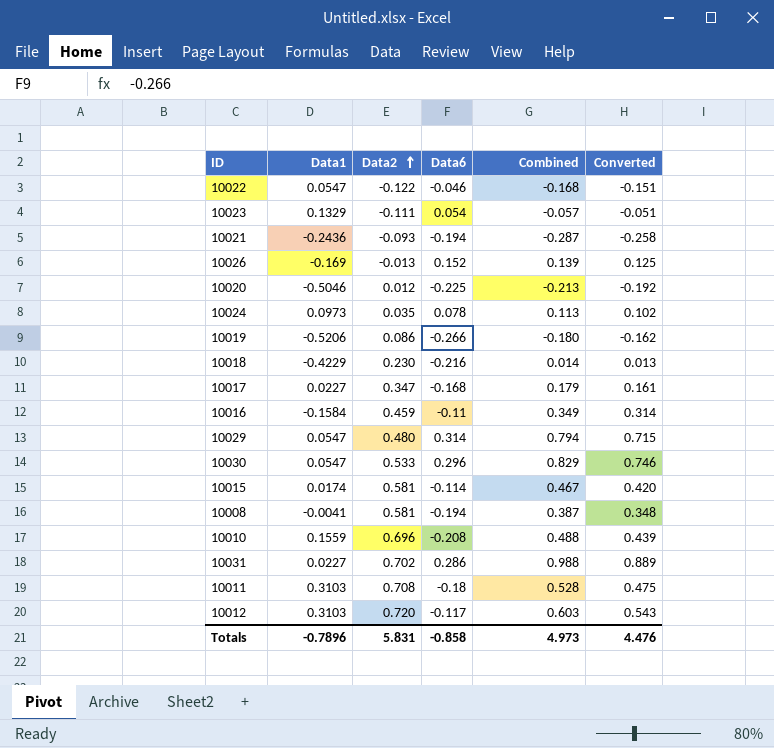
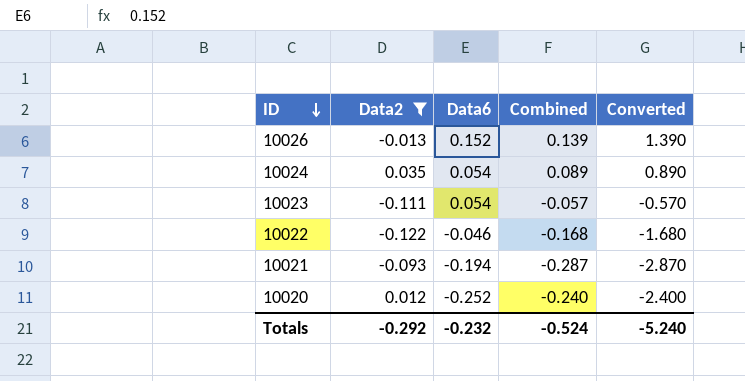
filter: none -> Data2 <= 0.035
row order: Data2 ascending -> ID descending
column Data1 | position: 2 -> none
column Converted | formula: [Combined] * 0.9 -> [Combined] * 10
10024 | Data6: 0.078 -> 0.054
10024 | Combined: 0.113 -> 0.089
10020 | Data6: -0.225 -> -0.252
10020 | Combined: -0.213 -> -0.240
Totals | Data2: 5.831 -> -0.292
Totals | Data6: -0.858 -> -0.232
Totals | Combined: 4.973 -> -0.524
Totals | Converted: 4.476 -> -5.240

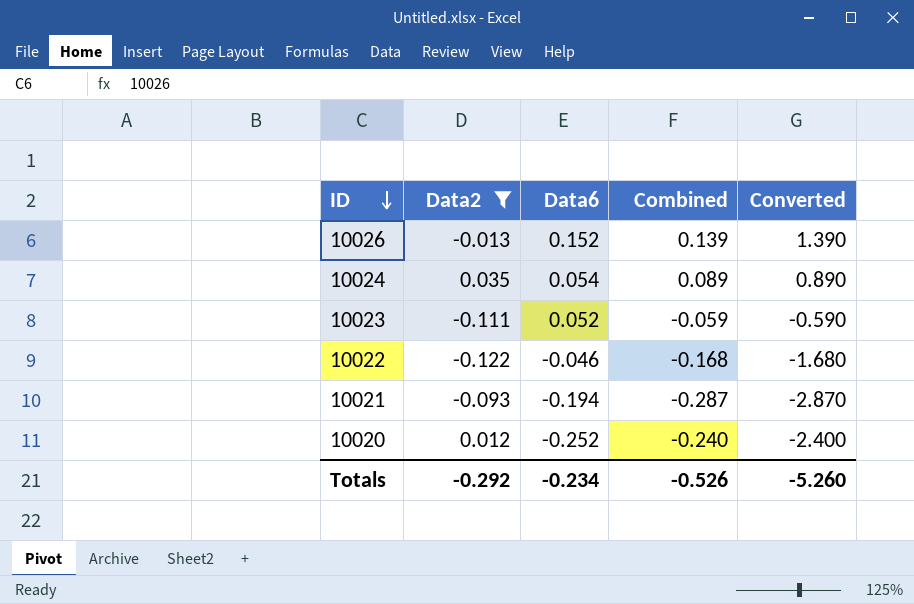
10023 | Data6: 0.054 -> 0.052
10023 | Combined: -0.057 -> -0.059
10023 | Converted: -0.570 -> -0.590
Totals | Data6: -0.232 -> -0.234
Totals | Combined: -0.524 -> -0.526
Totals | Converted: -5.240 -> -5.260

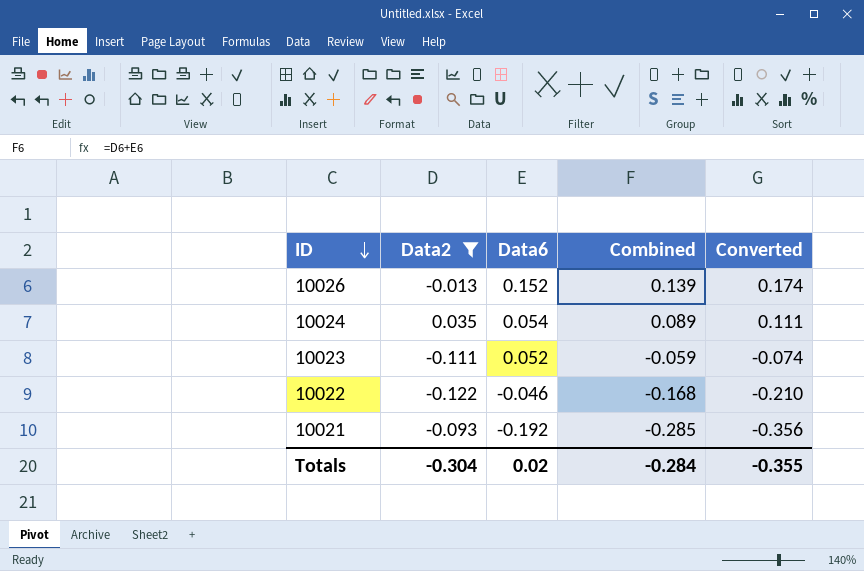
column Converted | formula: [Combined] * 10 -> [Combined] * 1.25
row 10020: 0.012 | -0.252 | -0.240 | -2.400 -> none
10021 | Data6: -0.194 -> -0.192
10021 | Combined: -0.287 -> -0.285
Totals | Data2: -0.292 -> -0.304
Totals | Data6: -0.234 -> 0.02
Totals | Combined: -0.526 -> -0.284
Totals | Converted: -5.260 -> -0.355

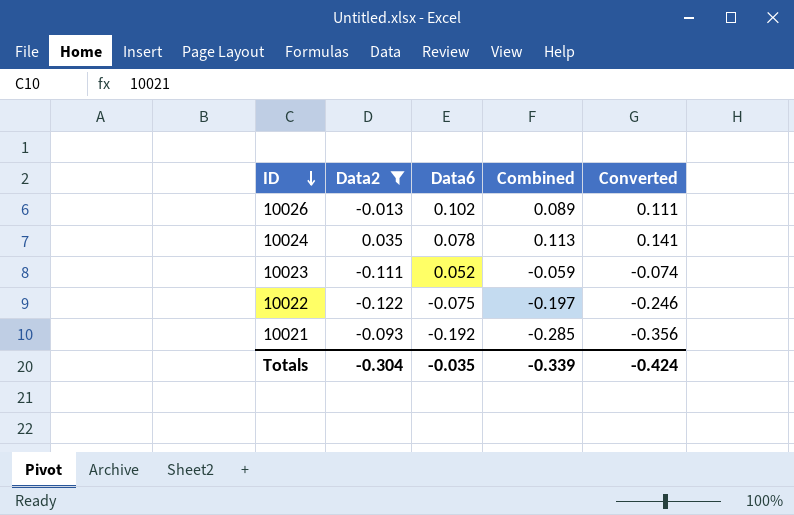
10026 | Data6: 0.152 -> 0.102
10026 | Combined: 0.139 -> 0.089
10026 | Converted: 0.174 -> 0.111
10024 | Data6: 0.054 -> 0.078
10024 | Combined: 0.089 -> 0.113
10024 | Converted: 0.111 -> 0.141
10022 | Data6: -0.046 -> -0.075
10022 | Combined: -0.168 -> -0.197
10022 | Converted: -0.210 -> -0.246
Totals | Data6: 0.02 -> -0.035
Totals | Combined: -0.284 -> -0.339
Totals | Converted: -0.355 -> -0.424

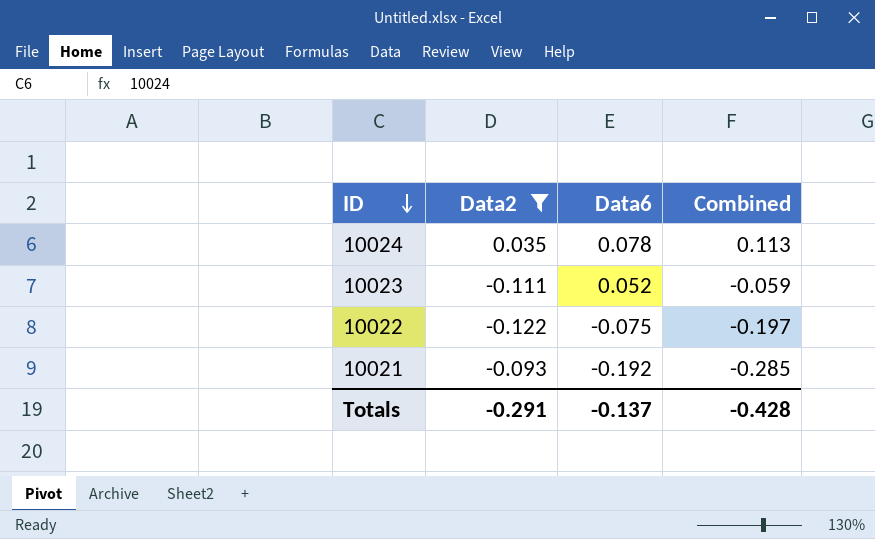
column Converted | formula: [Combined] * 1.25 -> none
row 10026: -0.013 | 0.102 | 0.089 | 0.111 -> none
Totals | Data2: -0.304 -> -0.291
Totals | Data6: -0.035 -> -0.137
Totals | Combined: -0.339 -> -0.428

